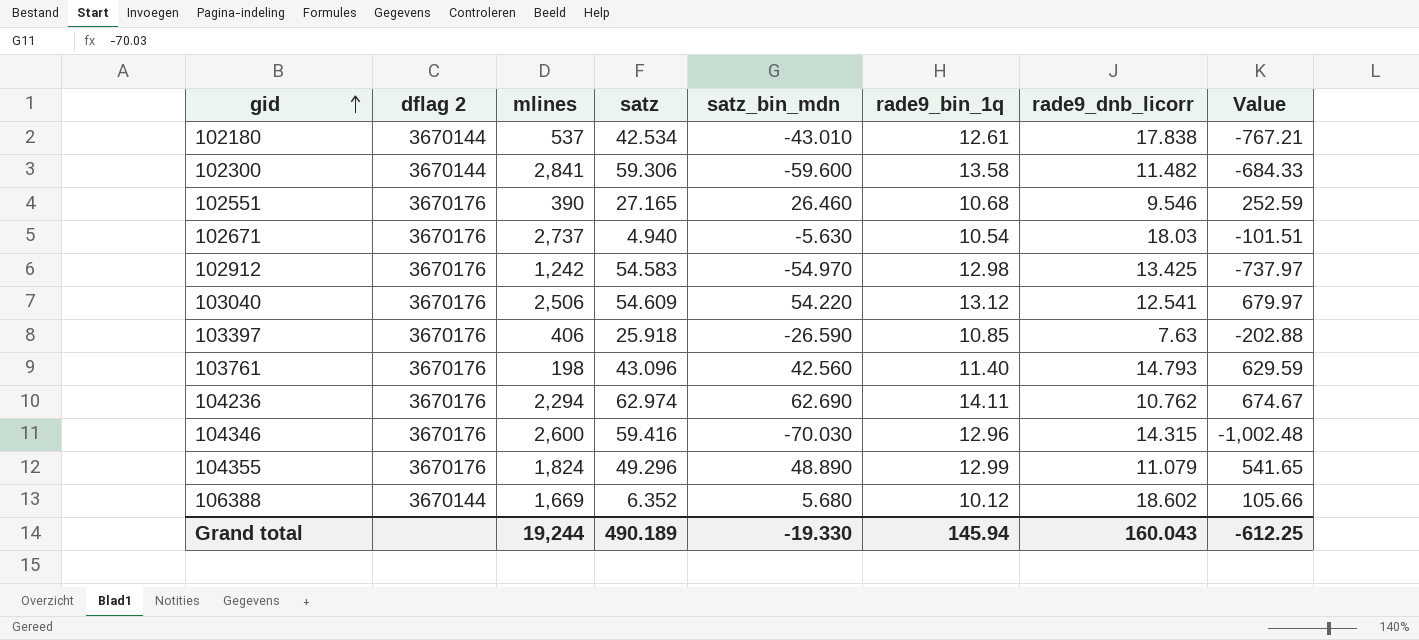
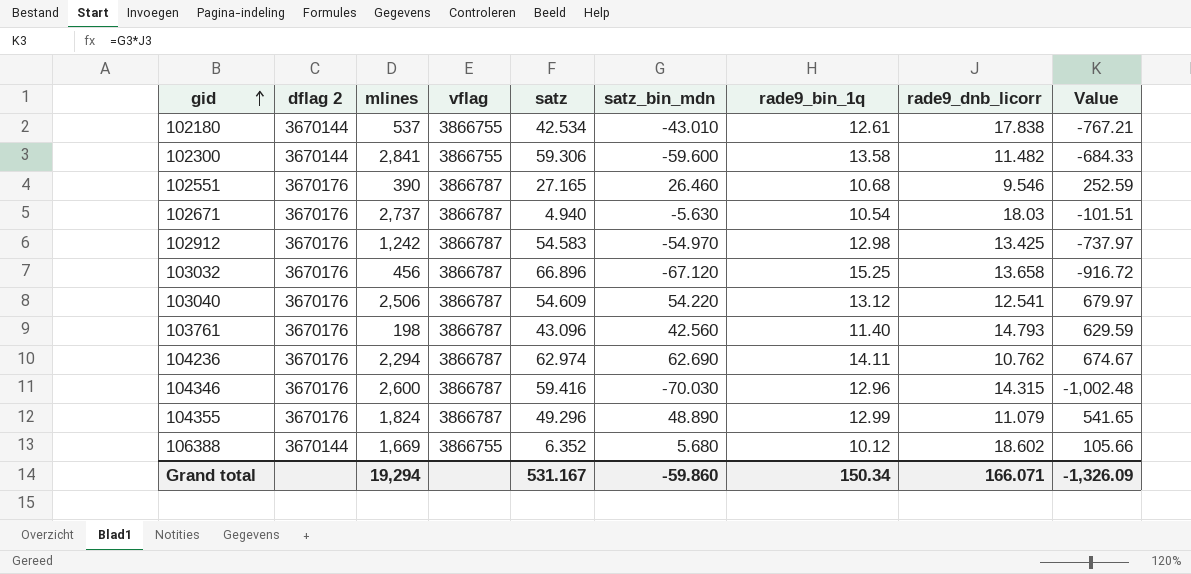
column vflag | position: none -> 4
row 103397: 3670176 | 406 | 25.918 | -26.590 | 10.85 | 7.63 | -202.88 -> none
row 103032: none -> 3670176 | 456 | 3866787 | 66.896 | -67.120 | 15.25 | 13.658 | -916.72
Grand total | mlines: 19,244 -> 19,294
Grand total | satz: 490.189 -> 531.167
Grand total | satz_bin_mdn: -19.330 -> -59.860
Grand total | rade9_bin_1q: 145.94 -> 150.34
Grand total | rade9_dnb_licorr: 160.043 -> 166.071
Grand total | Value: -612.25 -> -1,326.09

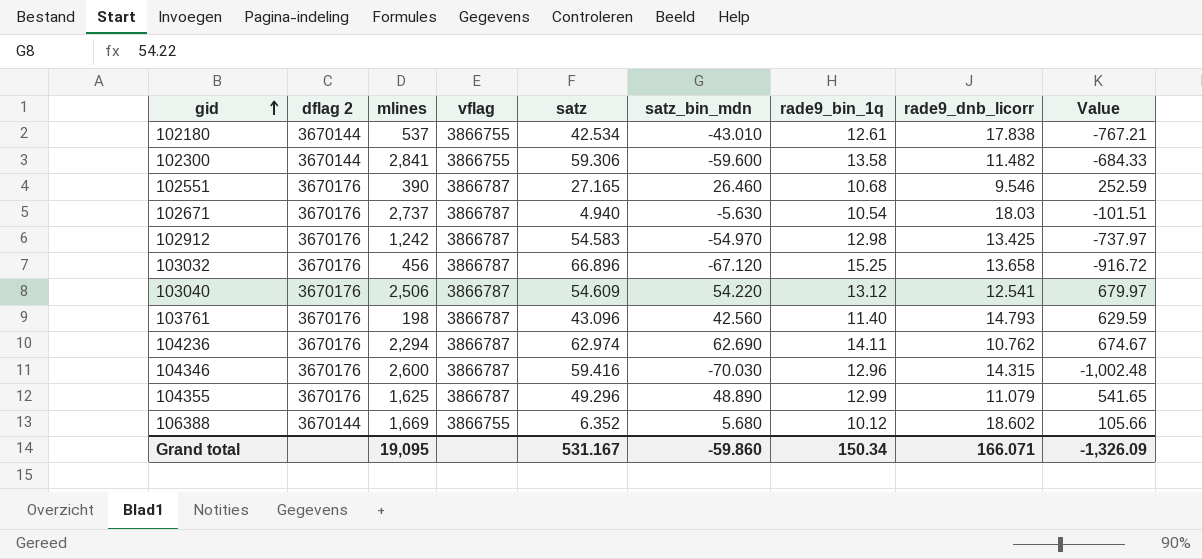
104355 | mlines: 1,824 -> 1,625
Grand total | mlines: 19,294 -> 19,095

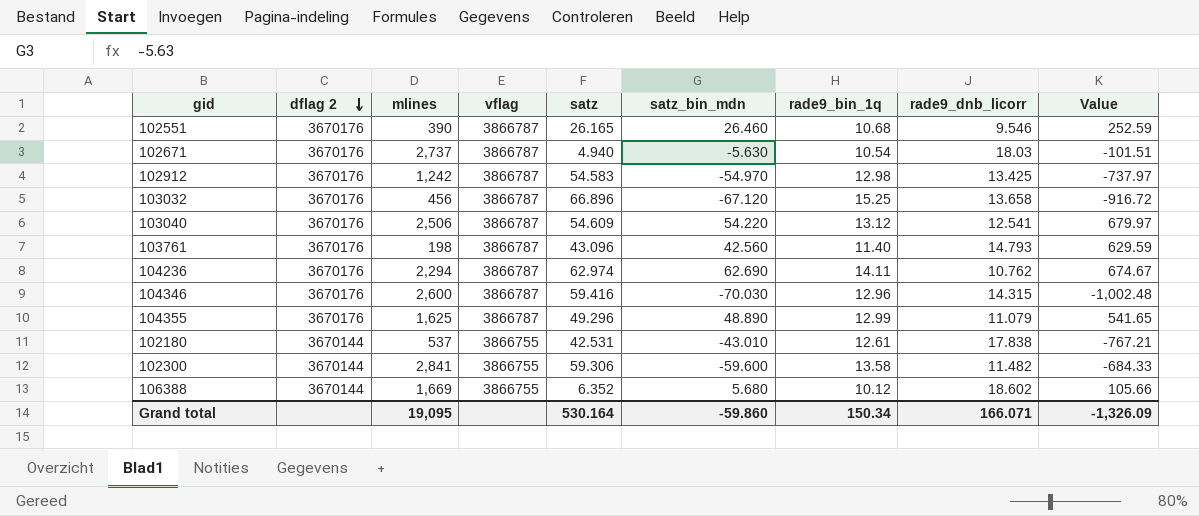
row order: gid ascending -> dflag 2 descending
102551 | satz: 27.165 -> 26.165
102180 | satz: 42.534 -> 42.531
Grand total | satz: 531.167 -> 530.164

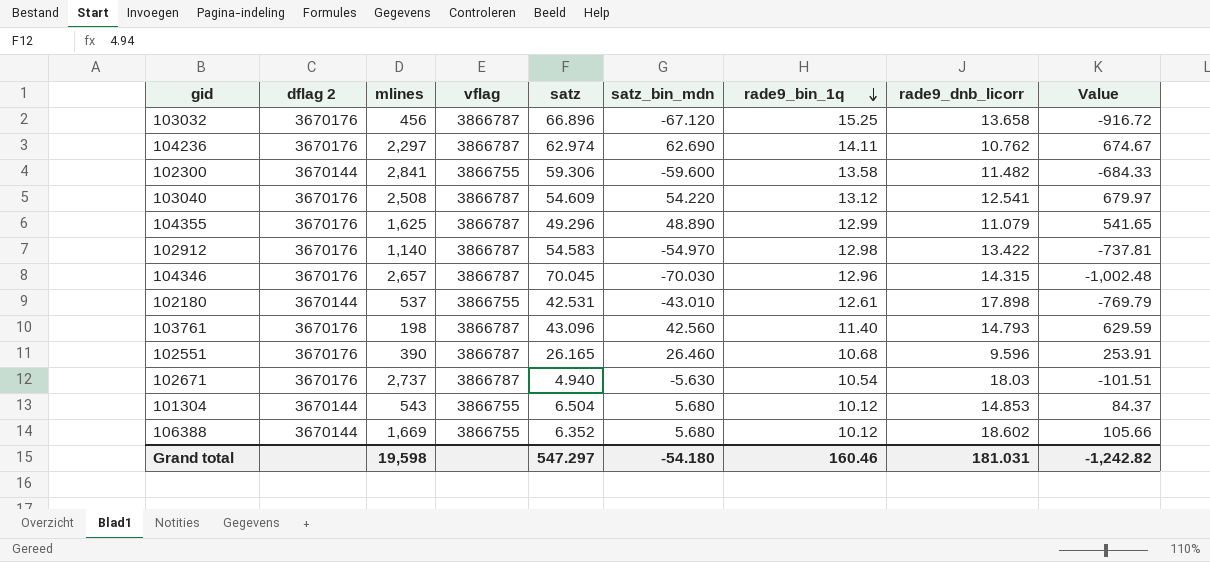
row order: dflag 2 descending -> rade9_bin_1q descending
104236 | mlines: 2,294 -> 2,297
103040 | mlines: 2,506 -> 2,508
102912 | mlines: 1,242 -> 1,140
102912 | rade9_dnb_licorr: 13.425 -> 13.422
102912 | Value: -737.97 -> -737.81
104346 | mlines: 2,600 -> 2,657
104346 | satz: 59.416 -> 70.045
102180 | rade9_dnb_licorr: 17.838 -> 17.898
102180 | Value: -767.21 -> -769.79
102551 | rade9_dnb_licorr: 9.546 -> 9.596
102551 | Value: 252.59 -> 253.91
row 101304: none -> 3670144 | 543 | 3866755 | 6.504 | 5.680 | 10.12 | 14.853 | 84.37
Grand total | mlines: 19,095 -> 19,598
Grand total | satz: 530.164 -> 547.297
Grand total | satz_bin_mdn: -59.860 -> -54.180
Grand total | rade9_bin_1q: 150.34 -> 160.46
Grand total | rade9_dnb_licorr: 166.071 -> 181.031
Grand total | Value: -1,326.09 -> -1,242.82

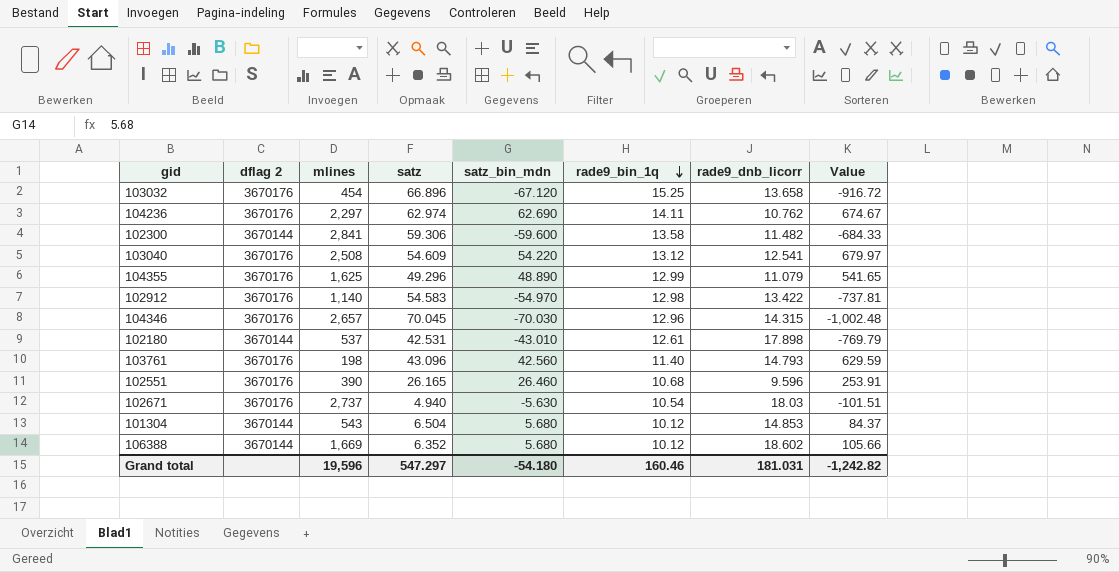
column vflag | position: 4 -> none
103032 | mlines: 456 -> 454
Grand total | mlines: 19,598 -> 19,596

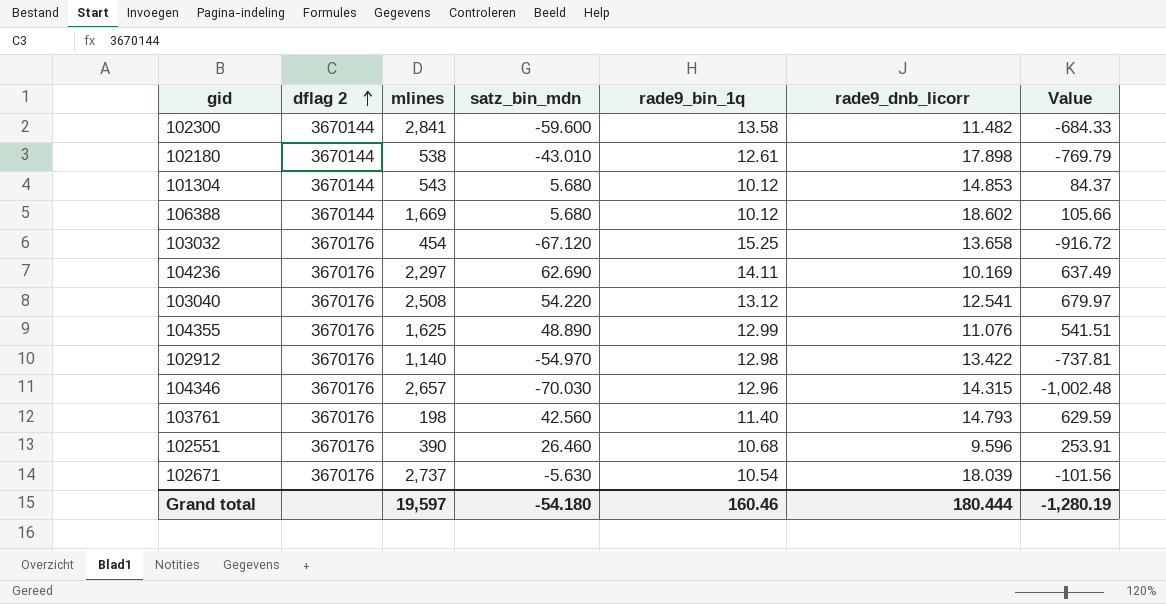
row order: rade9_bin_1q descending -> dflag 2 ascending
column satz | position: 4 -> none
102180 | mlines: 537 -> 538
104236 | rade9_dnb_licorr: 10.762 -> 10.169
104236 | Value: 674.67 -> 637.49
104355 | rade9_dnb_licorr: 11.079 -> 11.076
104355 | Value: 541.65 -> 541.51
102671 | rade9_dnb_licorr: 18.03 -> 18.039
102671 | Value: -101.51 -> -101.56
Grand total | mlines: 19,596 -> 19,597
Grand total | rade9_dnb_licorr: 181.031 -> 180.444
Grand total | Value: -1,242.82 -> -1,280.19

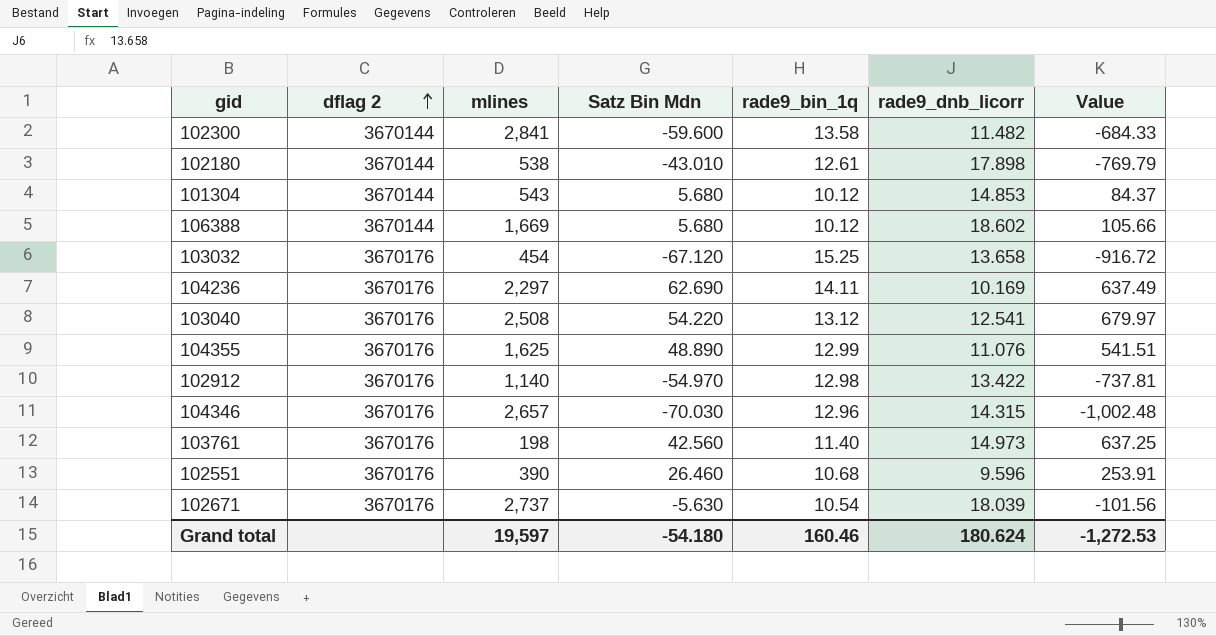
column name: satz_bin_mdn -> Satz Bin Mdn
103761 | rade9_dnb_licorr: 14.793 -> 14.973
103761 | Value: 629.59 -> 637.25
Grand total | rade9_dnb_licorr: 180.444 -> 180.624
Grand total | Value: -1,280.19 -> -1,272.53

